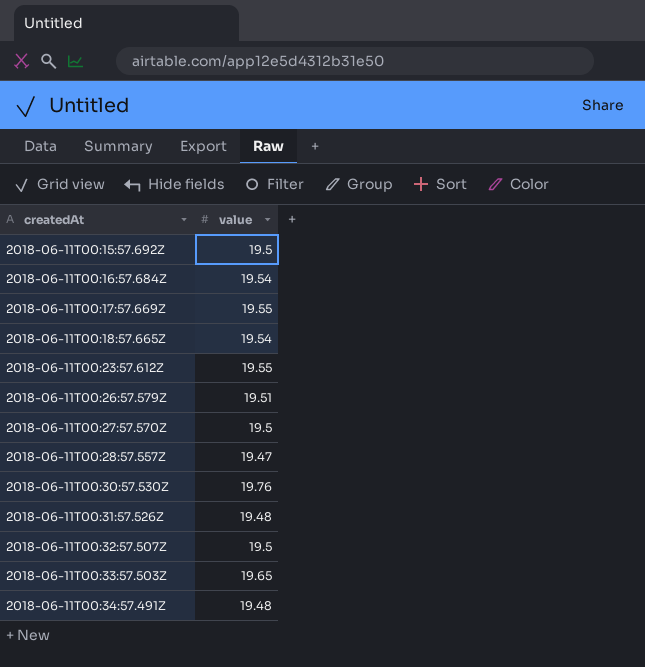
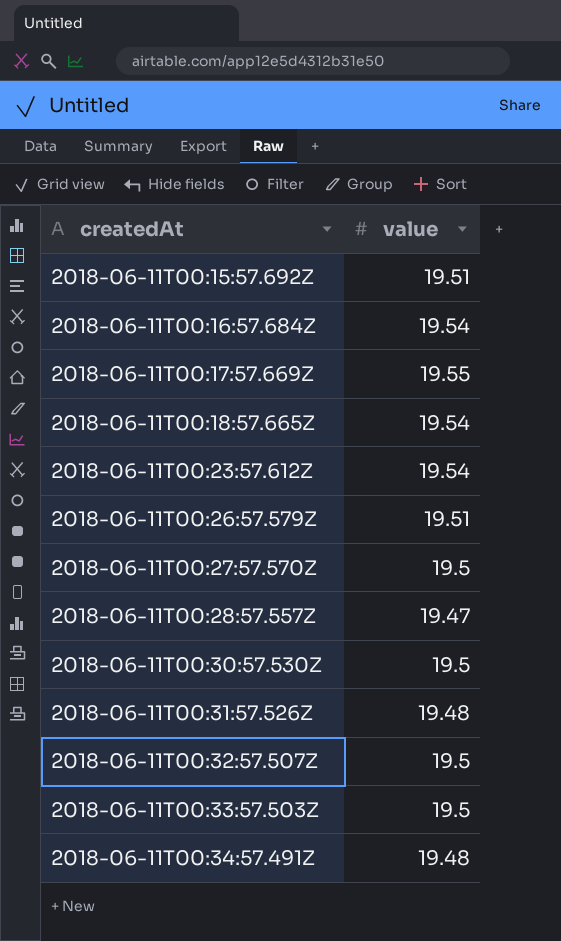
2018-06-11T00:15:57.692Z | value: 19.5 -> 19.51
2018-06-11T00:23:57.612Z | value: 19.55 -> 19.54
2018-06-11T00:30:57.530Z | value: 19.76 -> 19.5
2018-06-11T00:33:57.503Z | value: 19.65 -> 19.5

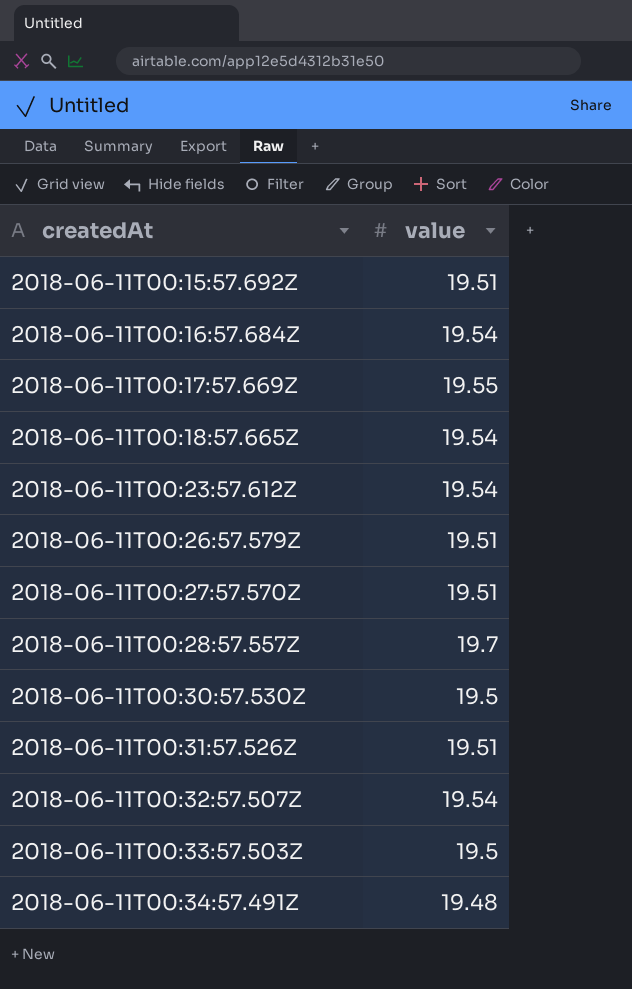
2018-06-11T00:27:57.570Z | value: 19.5 -> 19.51
2018-06-11T00:28:57.557Z | value: 19.47 -> 19.7
2018-06-11T00:31:57.526Z | value: 19.48 -> 19.51
2018-06-11T00:32:57.507Z | value: 19.5 -> 19.54

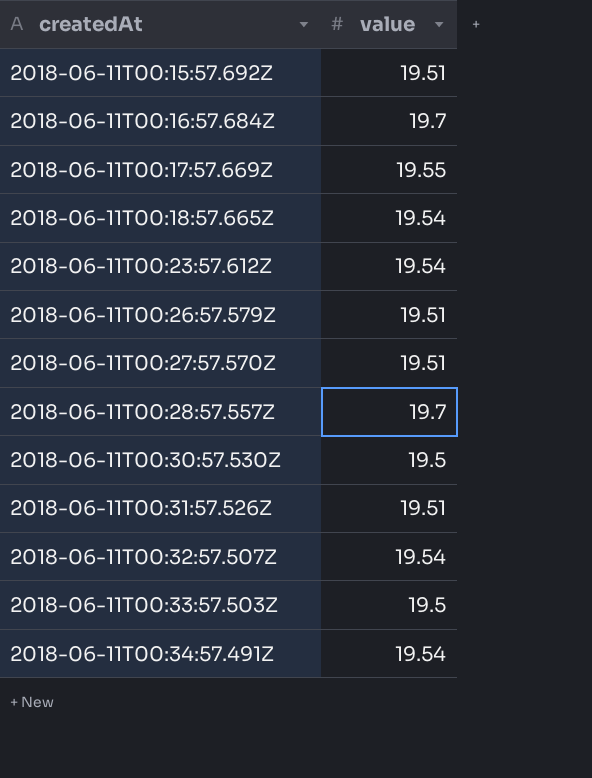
2018-06-11T00:16:57.684Z | value: 19.54 -> 19.7
2018-06-11T00:34:57.491Z | value: 19.48 -> 19.54

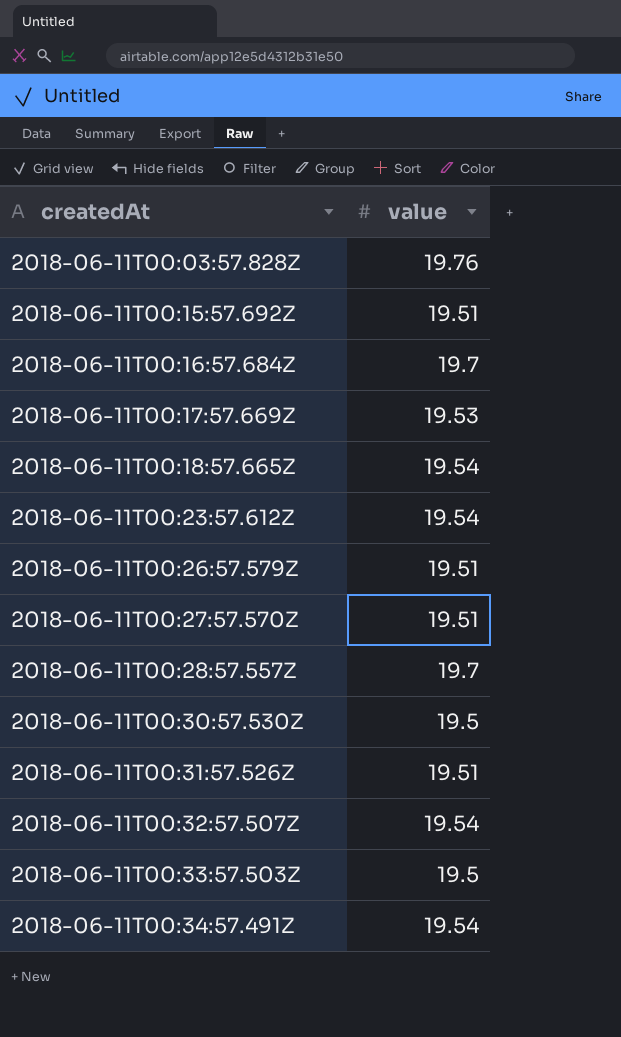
row 2018-06-11T00:03:57.828Z: none -> 19.76
2018-06-11T00:17:57.669Z | value: 19.55 -> 19.53

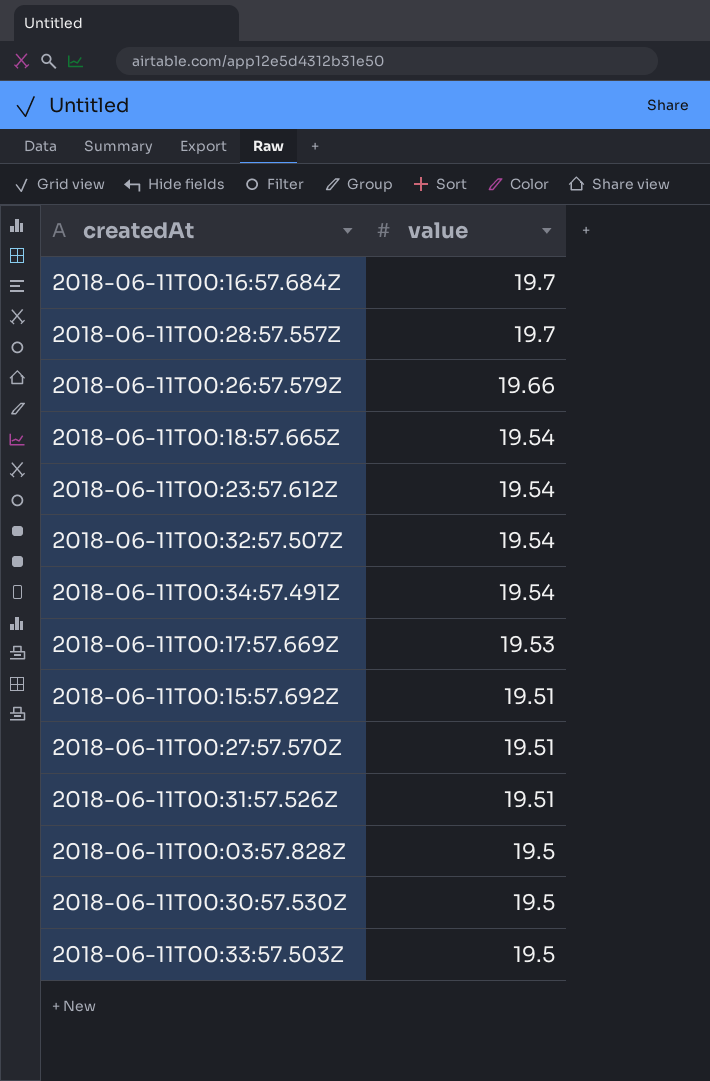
row order: createdAt ascending -> value descending
2018-06-11T00:26:57.579Z | value: 19.51 -> 19.66
2018-06-11T00:03:57.828Z | value: 19.76 -> 19.5

